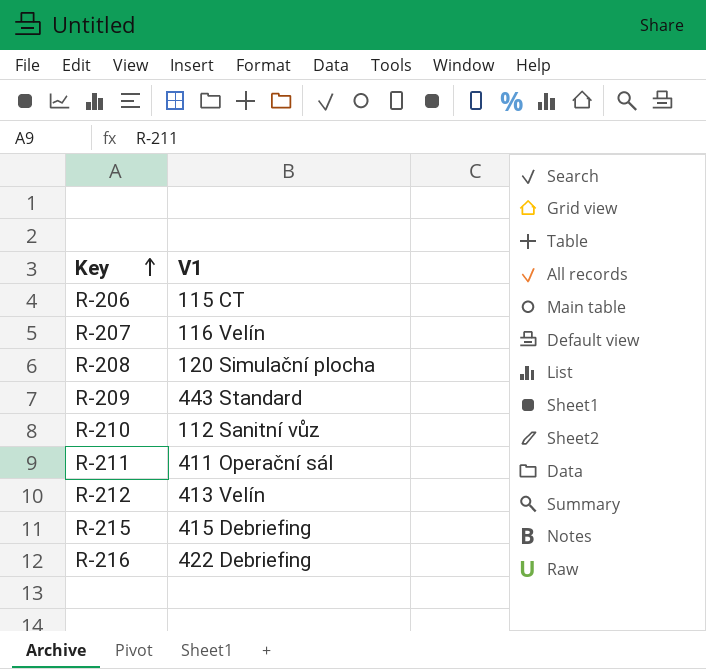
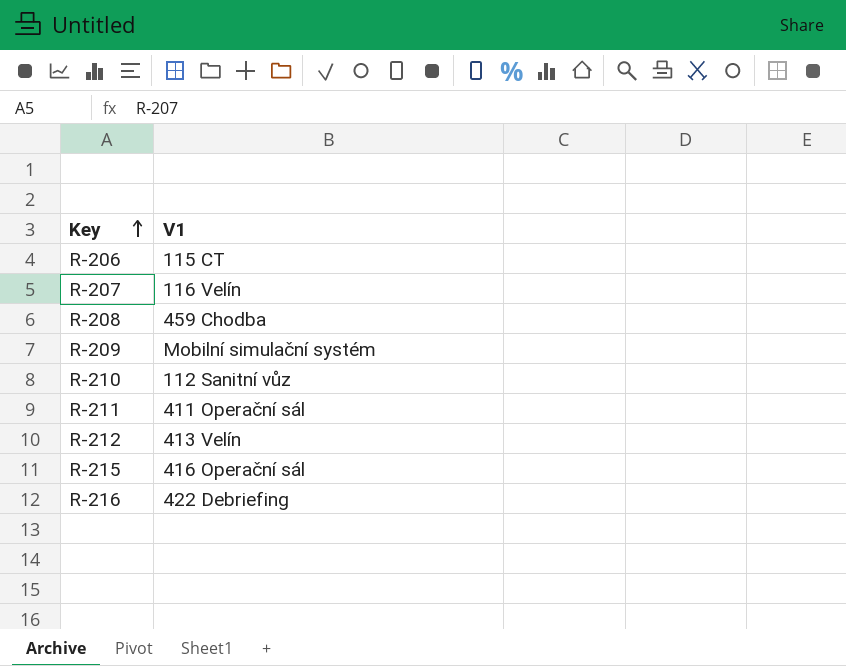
R-208 | V1: 120 Simulační plocha -> 459 Chodba
R-209 | V1: 443 Standard -> Mobilní simulační systém
R-215 | V1: 415 Debriefing -> 416 Operační sál

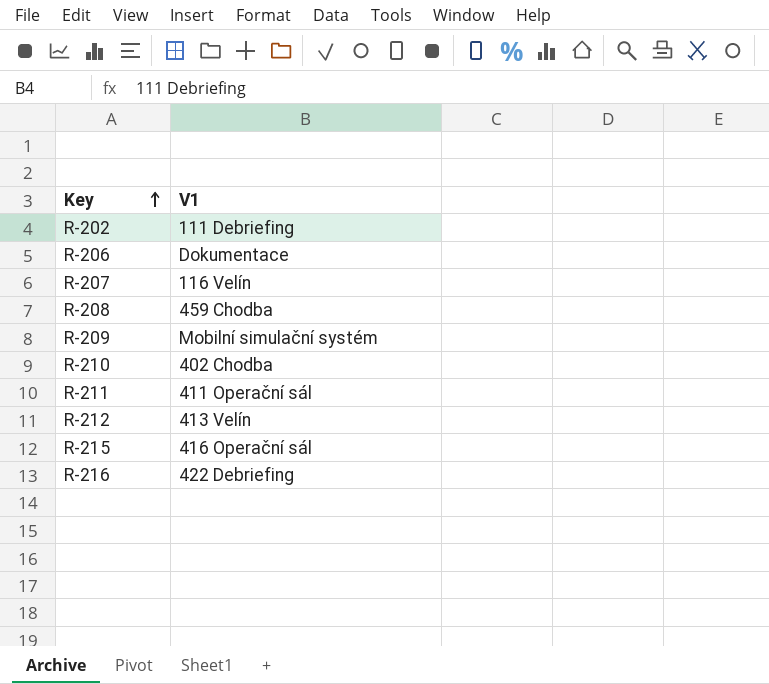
row R-202: none -> 111 Debriefing
R-206 | V1: 115 CT -> Dokumentace
R-210 | V1: 112 Sanitní vůz -> 402 Chodba

